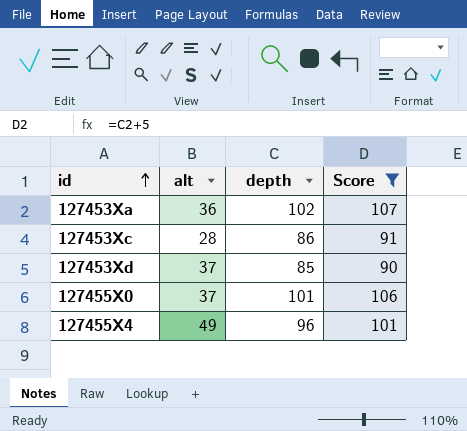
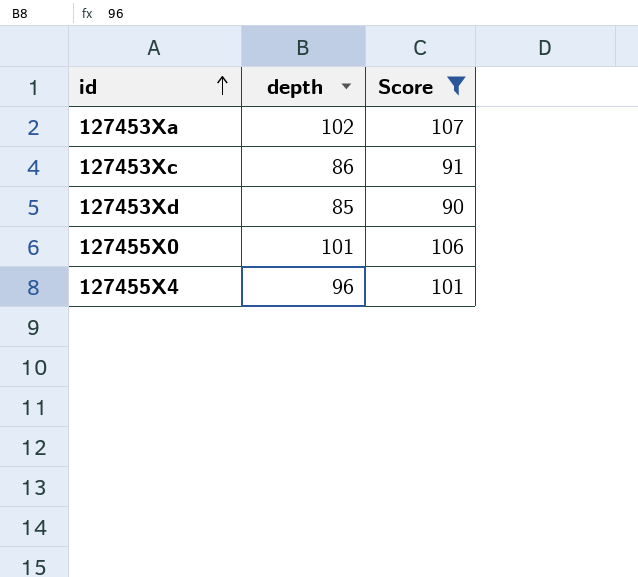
column alt | position: 2 -> none

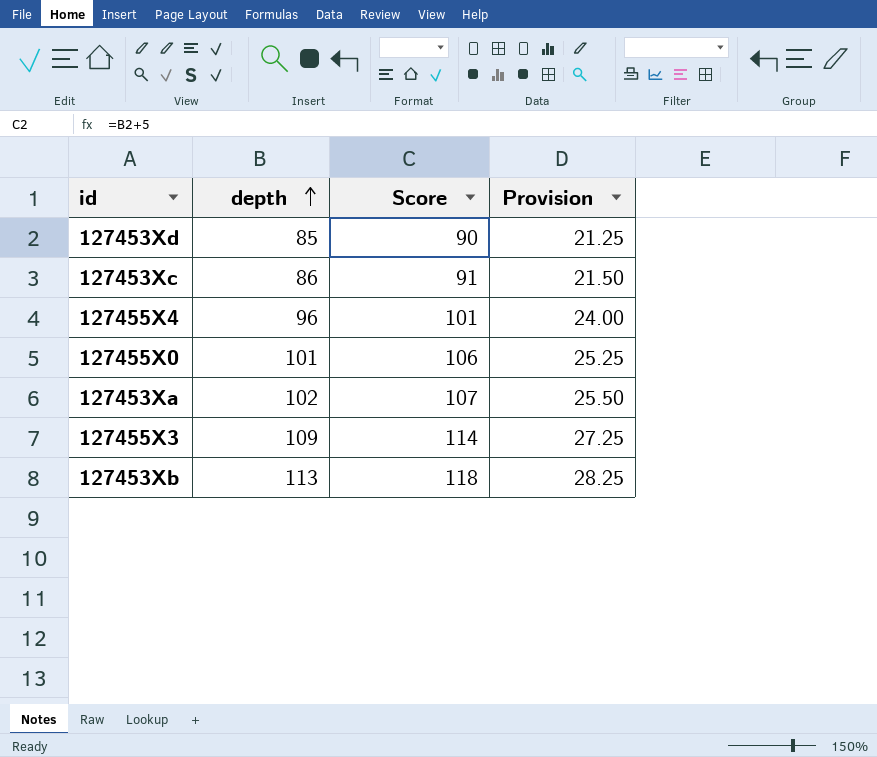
filter: Score <= 107 -> none
row order: id ascending -> depth ascending
column Provision | formula: none -> [depth] * 0.25

